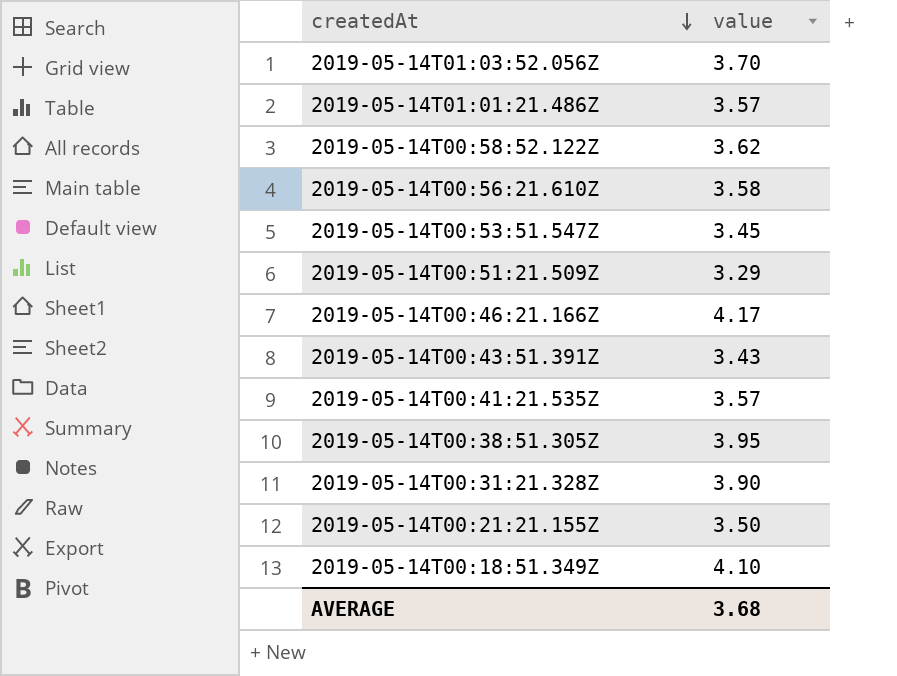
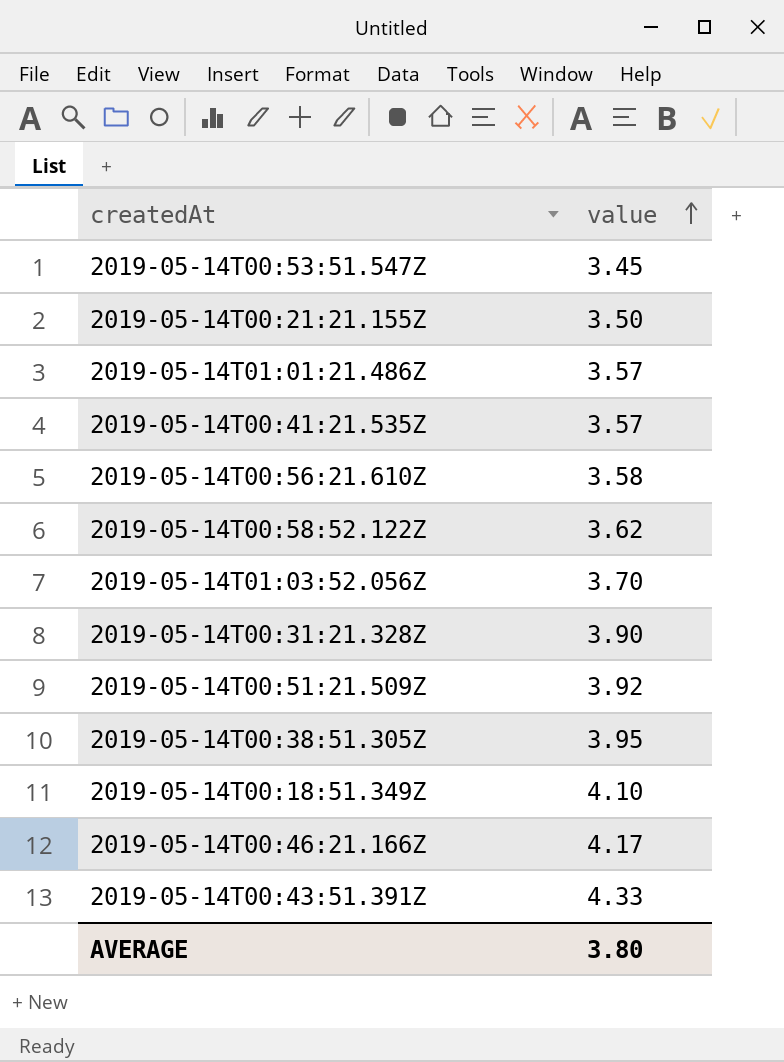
row order: createdAt descending -> value ascending
2019-05-14T00:51:21.509Z | value: 3.29 -> 3.92
2019-05-14T00:43:51.391Z | value: 3.43 -> 4.33
AVERAGE | value: 3.68 -> 3.80

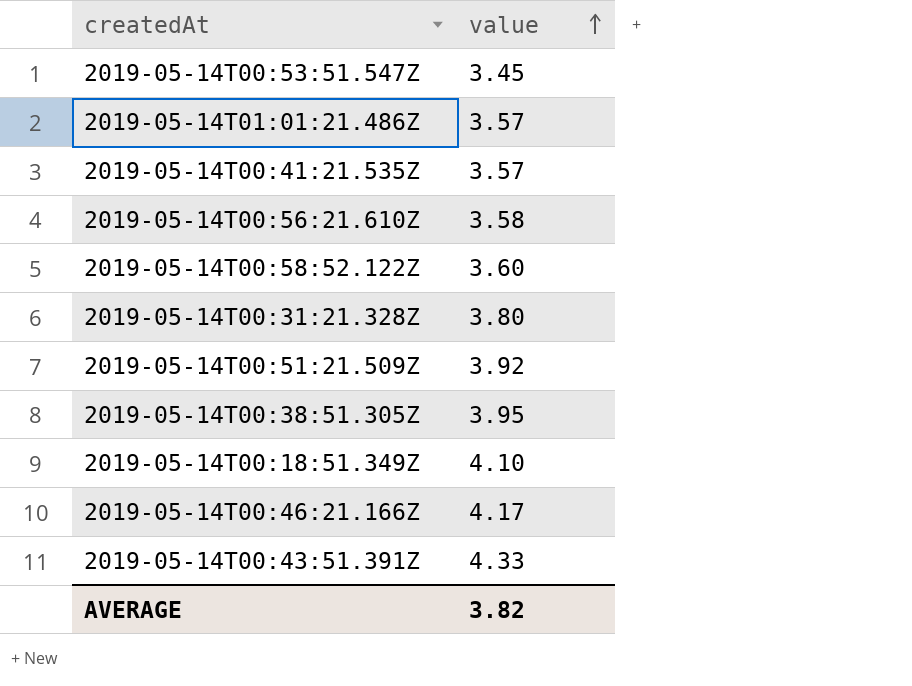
row 2019-05-14T00:21:21.155Z: 3.50 -> none
row 2019-05-14T01:03:52.056Z: 3.70 -> none
2019-05-14T00:58:52.122Z | value: 3.62 -> 3.60
2019-05-14T00:31:21.328Z | value: 3.90 -> 3.80
AVERAGE | value: 3.80 -> 3.82

